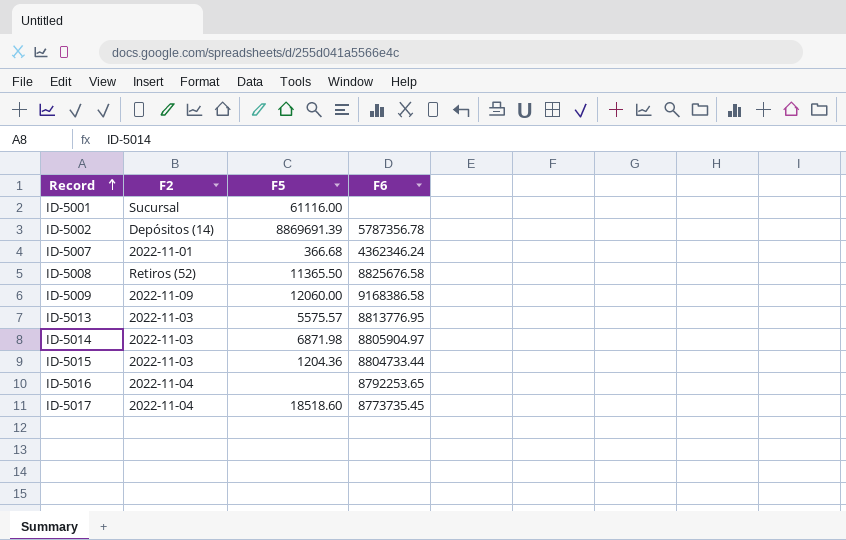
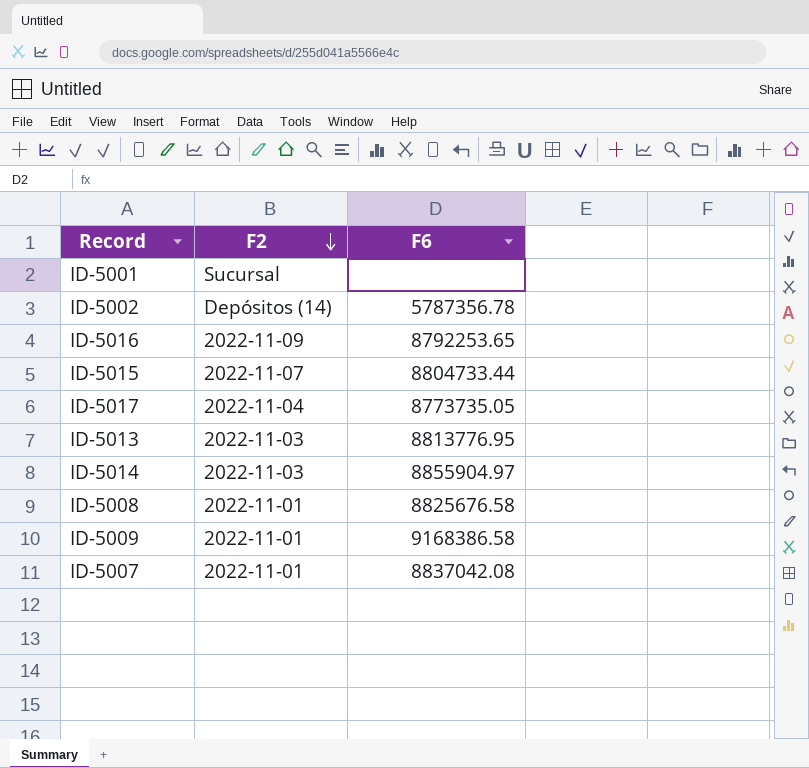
row order: Record ascending -> F2 descending
column F5 | position: 3 -> none
ID-5016 | F2: 2022-11-04 -> 2022-11-09
ID-5015 | F2: 2022-11-03 -> 2022-11-07
ID-5017 | F6: 8773735.45 -> 8773735.05
ID-5014 | F6: 8805904.97 -> 8855904.97
ID-5008 | F2: Retiros (52) -> 2022-11-01
ID-5009 | F2: 2022-11-09 -> 2022-11-01
ID-5007 | F6: 4362346.24 -> 8837042.08

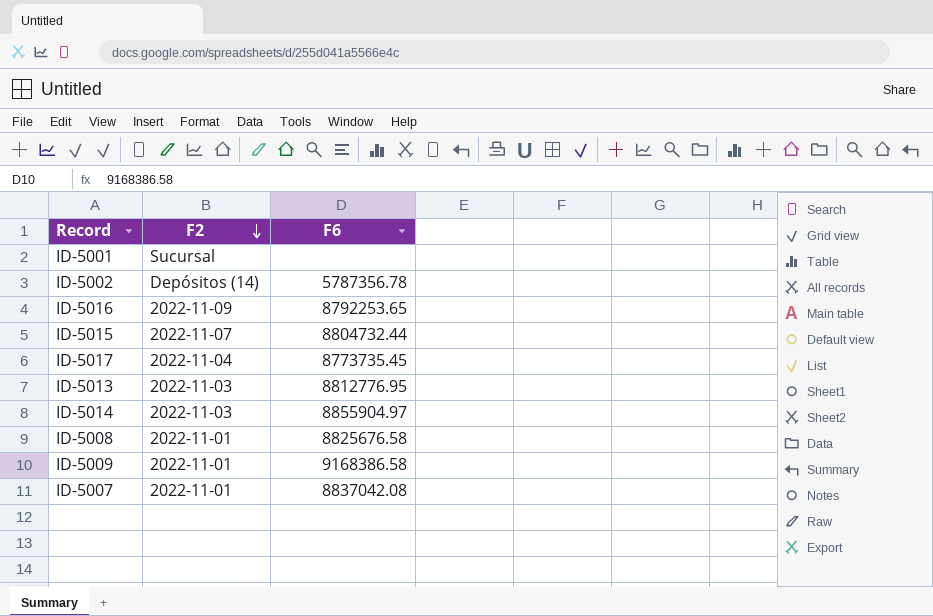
ID-5015 | F6: 8804733.44 -> 8804732.44
ID-5017 | F6: 8773735.05 -> 8773735.45
ID-5013 | F6: 8813776.95 -> 8812776.95

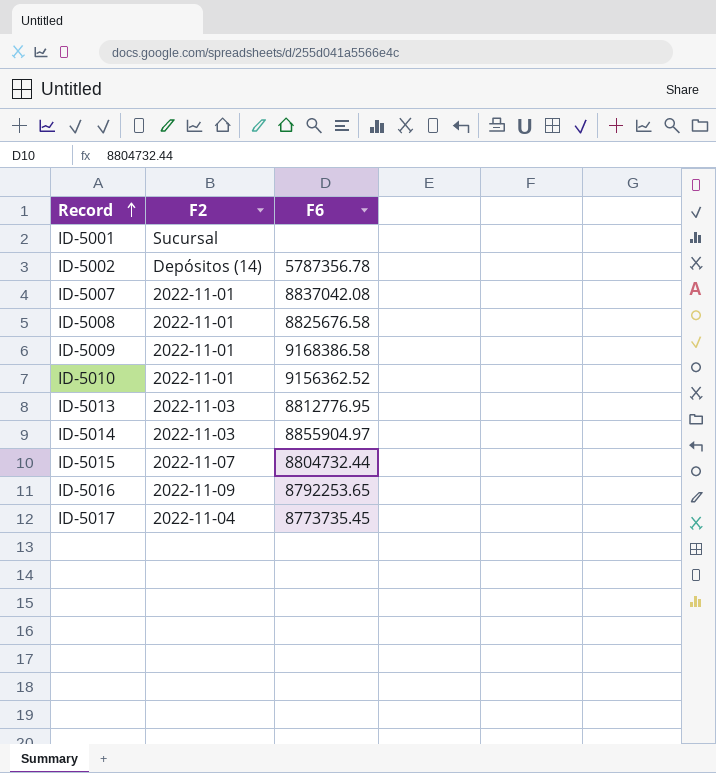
row order: F2 descending -> Record ascending
row ID-5010: none -> 2022-11-01 | 9156362.52

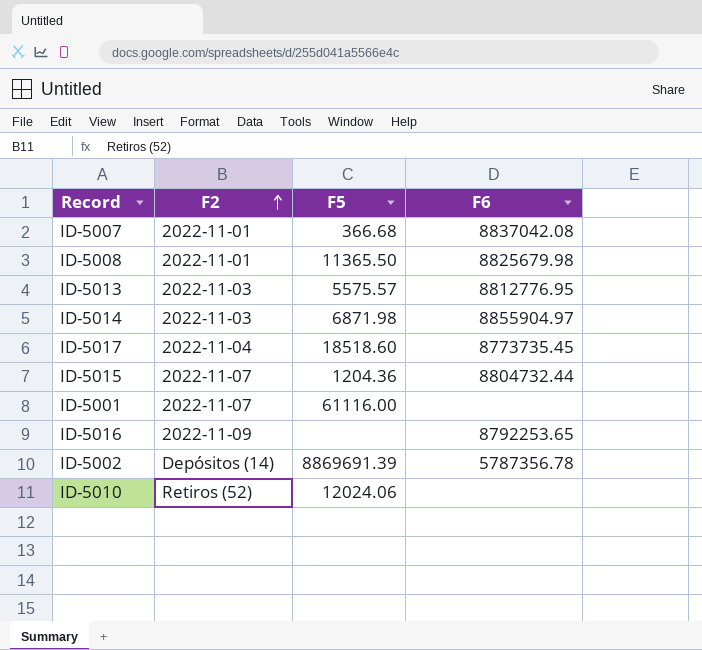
row order: Record ascending -> F2 ascending
column F5 | position: none -> 3
row ID-5009: 2022-11-01 | 9168386.58 -> none
ID-5008 | F6: 8825676.58 -> 8825679.98
ID-5001 | F2: Sucursal -> 2022-11-07
ID-5010 | F2: 2022-11-01 -> Retiros (52)
ID-5010 | F6: 9156362.52 -> none

